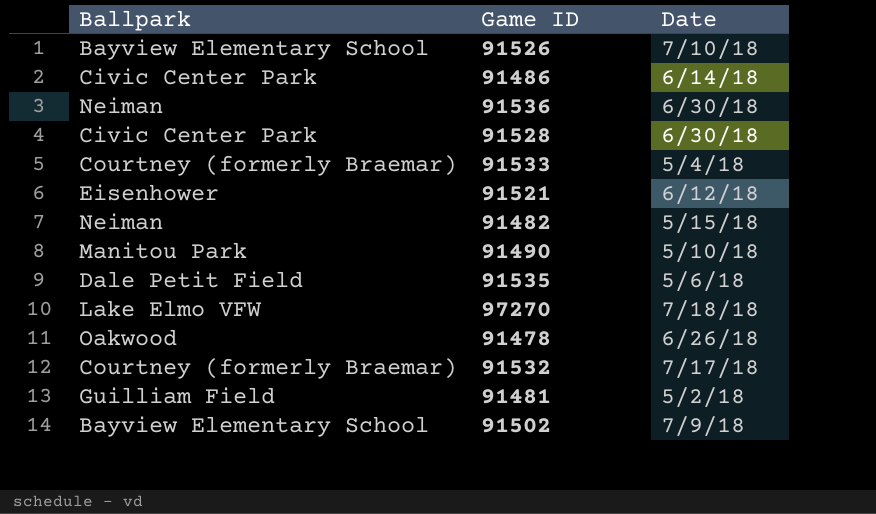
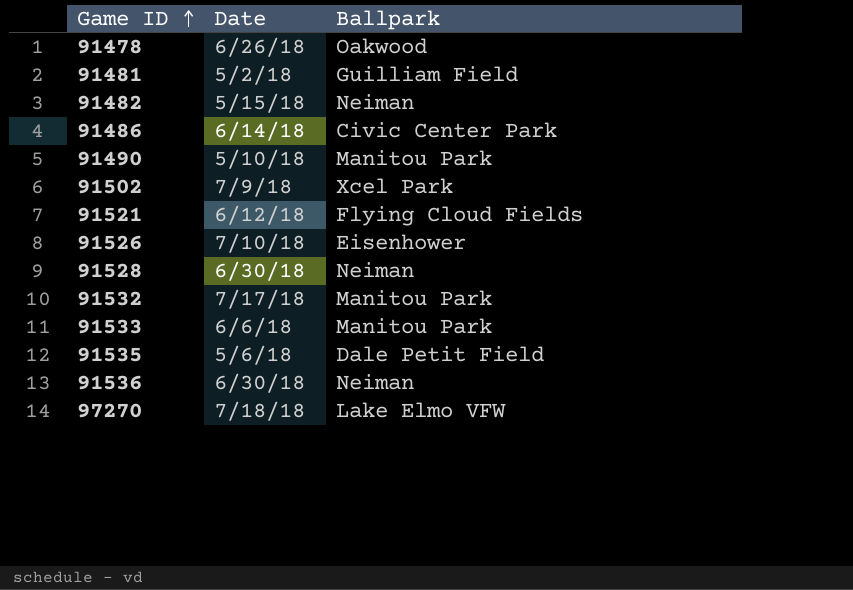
row order: none -> Game ID ascending
column Ballpark | position: 1 -> 3
91502 | Ballpark: Bayview Elementary School -> Xcel Park
91521 | Ballpark: Eisenhower -> Flying Cloud Fields
91526 | Ballpark: Bayview Elementary School -> Eisenhower
91528 | Ballpark: Civic Center Park -> Neiman
91532 | Ballpark: Courtney (formerly Braemar) -> Manitou Park
91533 | Date: 5/4/18 -> 6/6/18
91533 | Ballpark: Courtney (formerly Braemar) -> Manitou Park

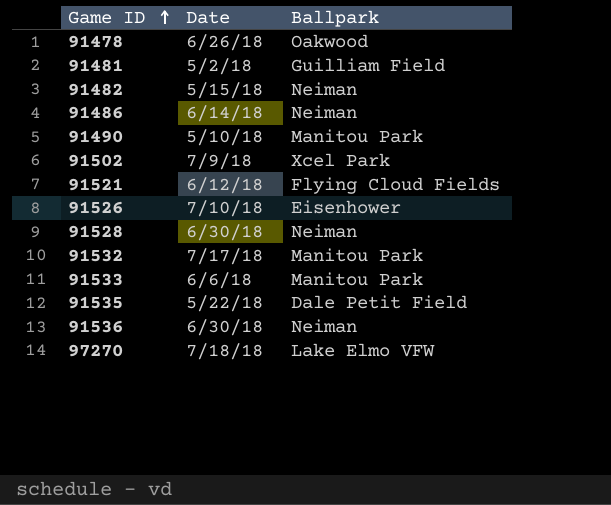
91486 | Ballpark: Civic Center Park -> Neiman
91535 | Date: 5/6/18 -> 5/22/18

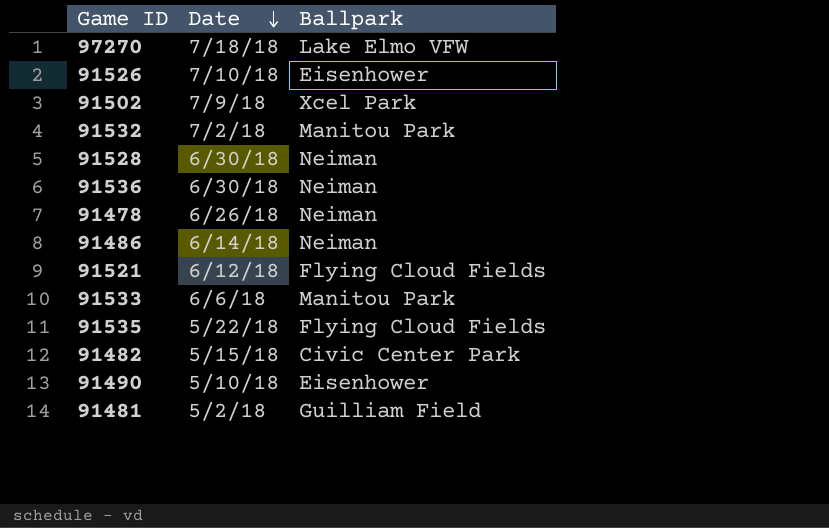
row order: Game ID ascending -> Date descending
91532 | Date: 7/17/18 -> 7/2/18
91478 | Ballpark: Oakwood -> Neiman
91535 | Ballpark: Dale Petit Field -> Flying Cloud Fields
91482 | Ballpark: Neiman -> Civic Center Park
91490 | Ballpark: Manitou Park -> Eisenhower

